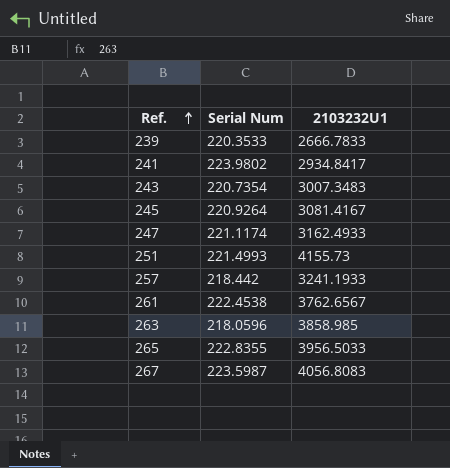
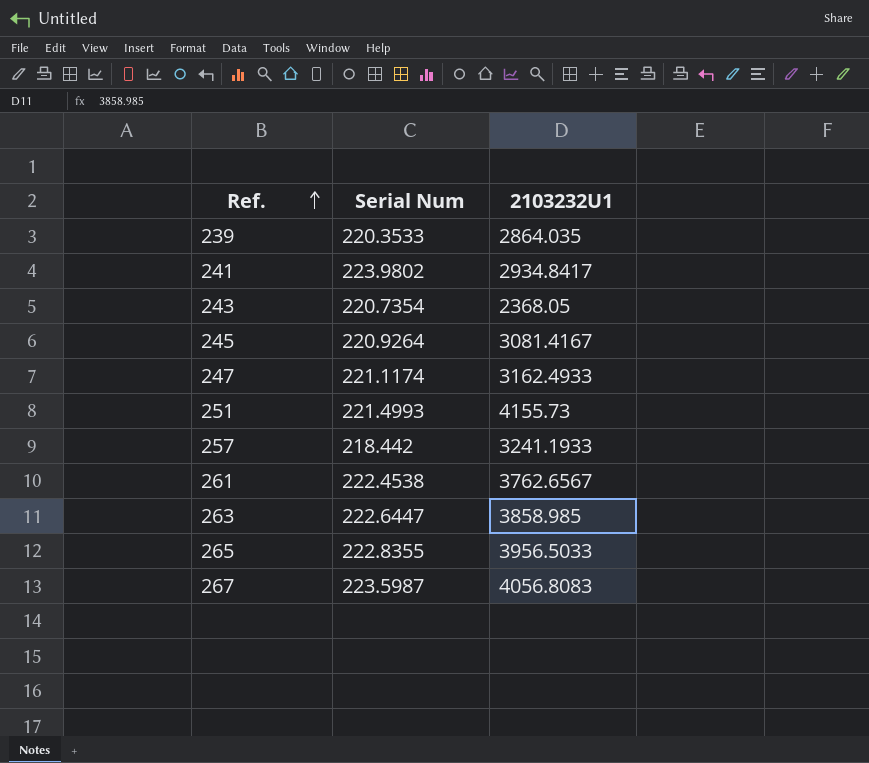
239 | 2103232U1: 2666.7833 -> 2864.035
243 | 2103232U1: 3007.3483 -> 2368.05
263 | Serial Num: 218.0596 -> 222.6447

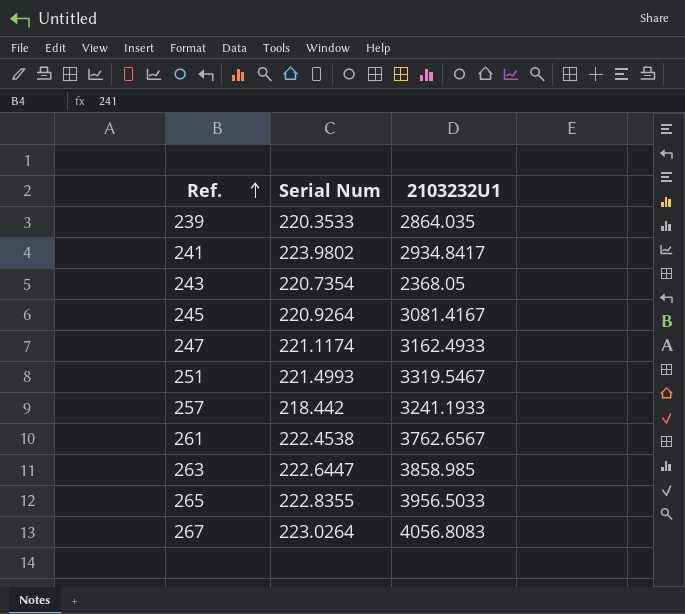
251 | 2103232U1: 4155.73 -> 3319.5467
267 | Serial Num: 223.5987 -> 223.0264

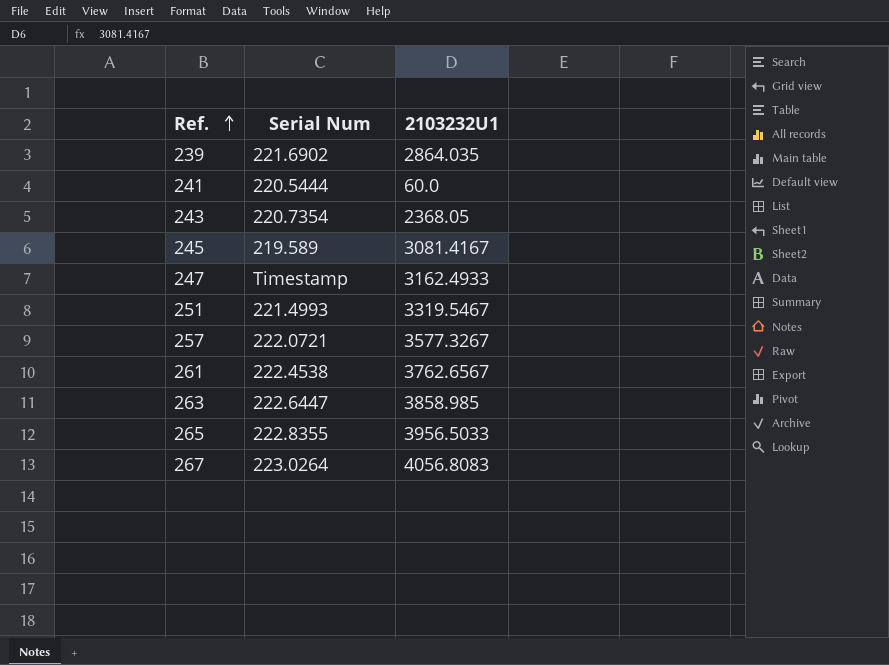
239 | Serial Num: 220.3533 -> 221.6902
241 | Serial Num: 223.9802 -> 220.5444
241 | 2103232U1: 2934.8417 -> 60.0
245 | Serial Num: 220.9264 -> 219.589
247 | Serial Num: 221.1174 -> Timestamp
257 | Serial Num: 218.442 -> 222.0721
257 | 2103232U1: 3241.1933 -> 3577.3267

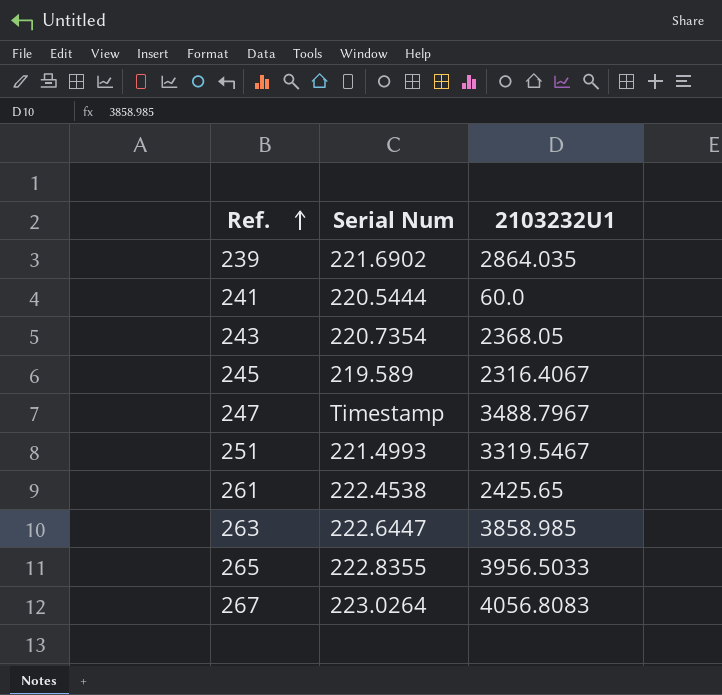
row 257: 222.0721 | 3577.3267 -> none
245 | 2103232U1: 3081.4167 -> 2316.4067
247 | 2103232U1: 3162.4933 -> 3488.7967
261 | 2103232U1: 3762.6567 -> 2425.65

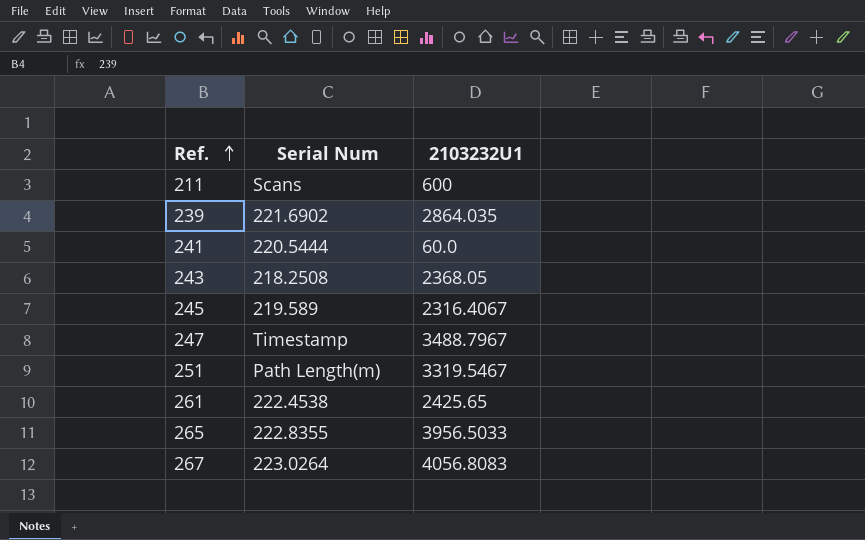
row 263: 222.6447 | 3858.985 -> none
row 211: none -> Scans | 600
243 | Serial Num: 220.7354 -> 218.2508
251 | Serial Num: 221.4993 -> Path Length(m)

